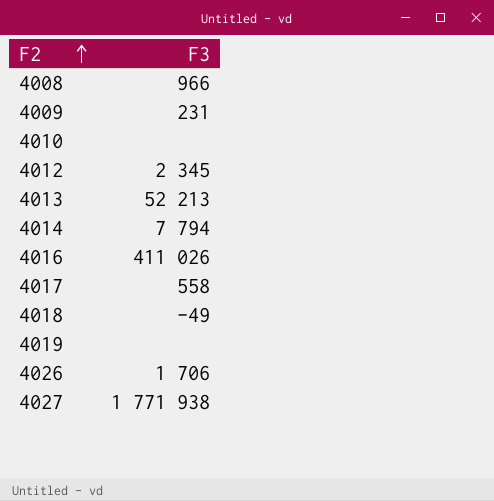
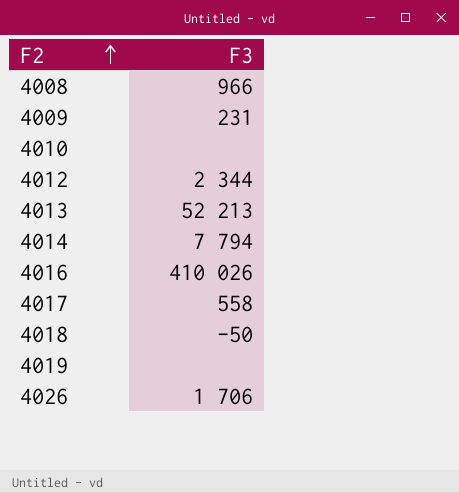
row 4027: 1 771 938 -> none
4012 | F3: 2 345 -> 2 344
4016 | F3: 411 026 -> 410 026
4018 | F3: -49 -> -50

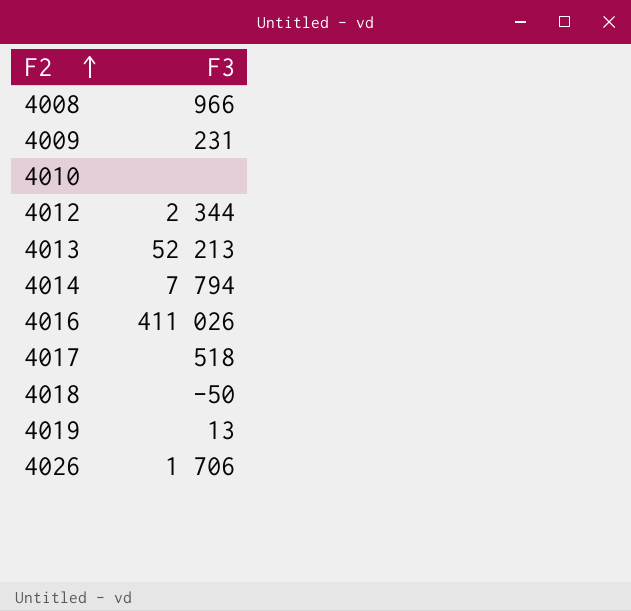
4016 | F3: 410 026 -> 411 026
4017 | F3: 558 -> 518
4019 | F3: none -> 13

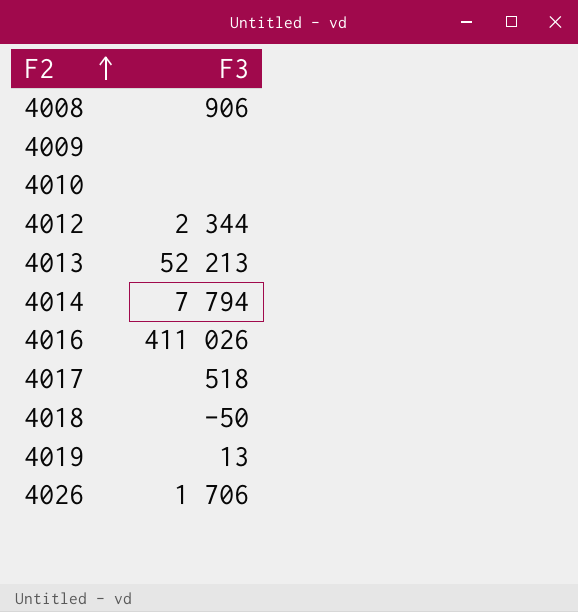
4008 | F3: 966 -> 906
4009 | F3: 231 -> none

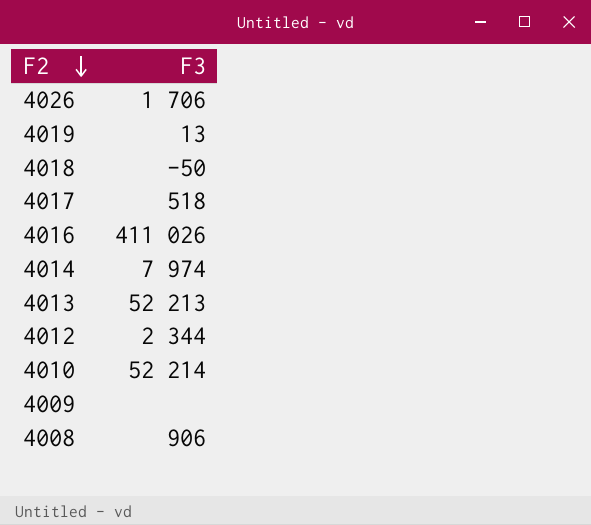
row order: F2 ascending -> F2 descending
4014 | F3: 7 794 -> 7 974
4010 | F3: none -> 52 214

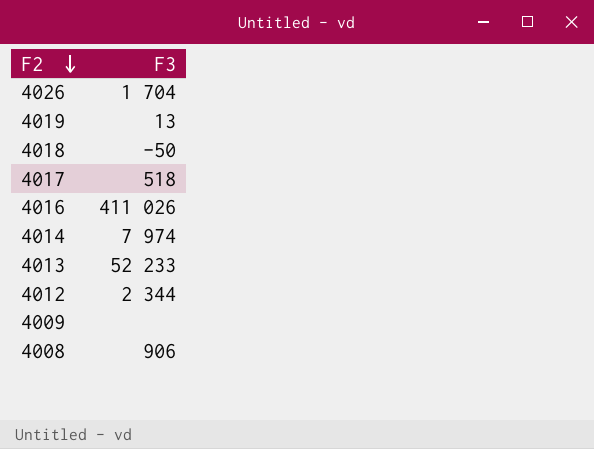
row 4010: 52 214 -> none
4026 | F3: 1 706 -> 1 704
4013 | F3: 52 213 -> 52 233

